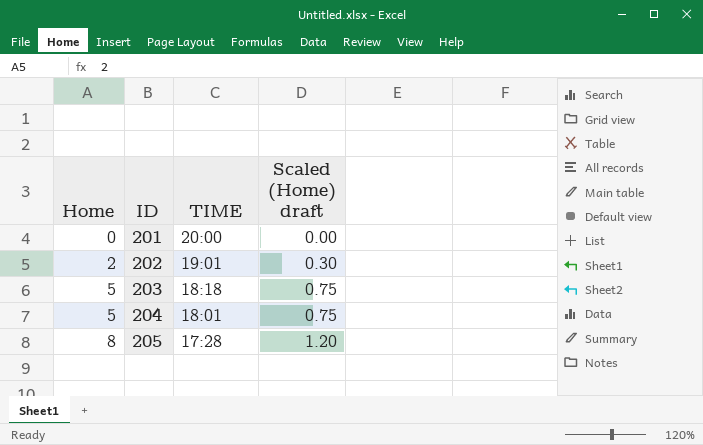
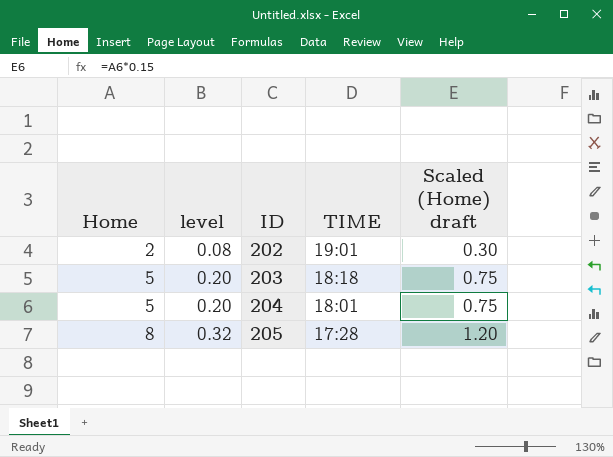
column level | formula: none -> [Home] * 0.04
row 201: 0 | 20:00 | 0.00 -> none

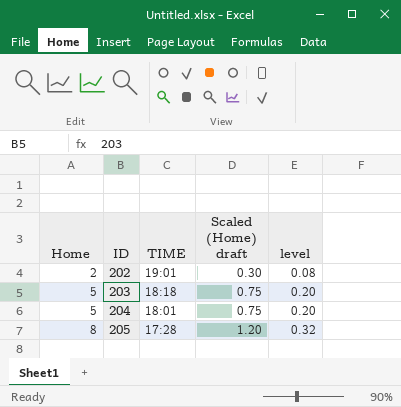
column level | position: 2 -> 5

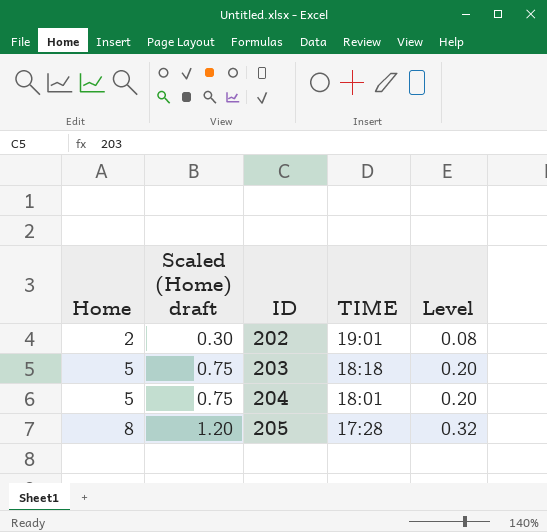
column Scaled (Home) draft | position: 4 -> 2
column name: level -> Level

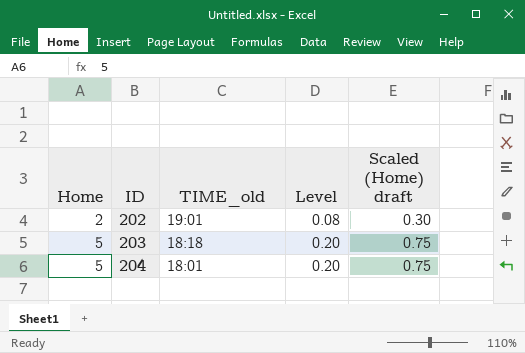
column name: TIME -> TIME_old
column Scaled (Home) draft | position: 2 -> 5
row 205: 8 | 1.20 | 17:28 | 0.32 -> none

